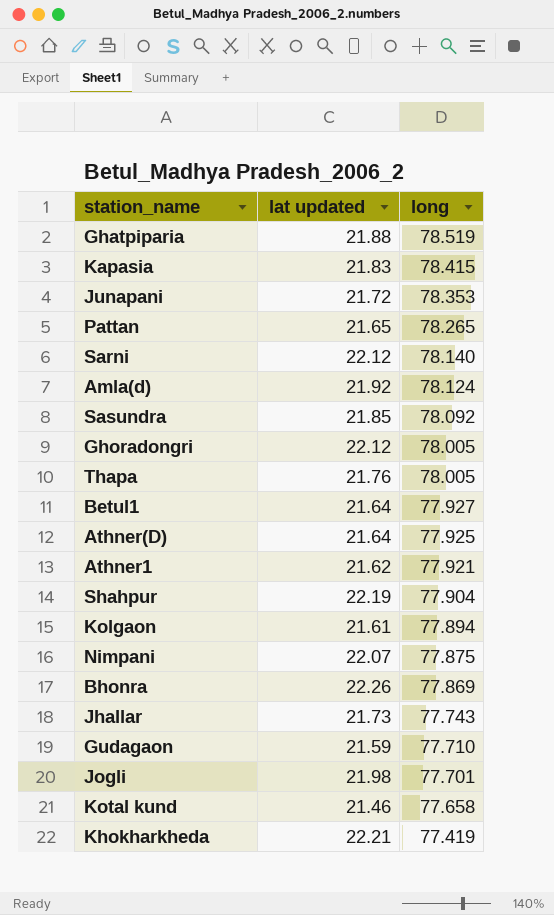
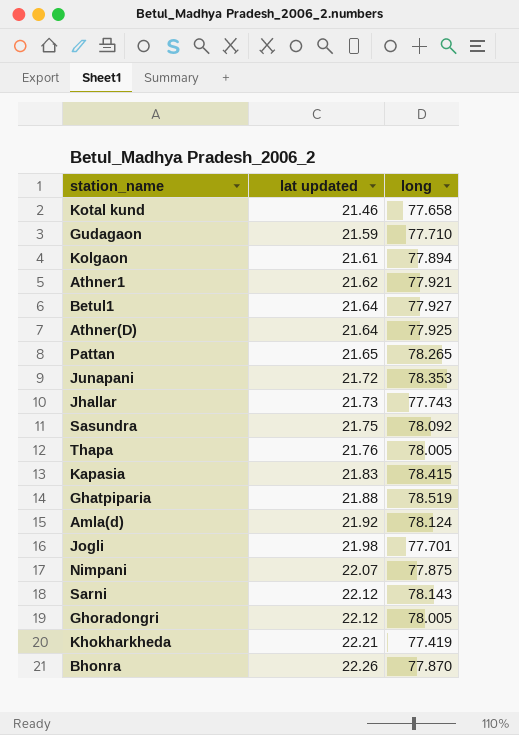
row order: long descending -> lat updated ascending
row Shahpur: 22.19 | 77.904 -> none
Sasundra | lat updated: 21.85 -> 21.75
Sarni | long: 78.140 -> 78.143
Bhonra | long: 77.869 -> 77.870

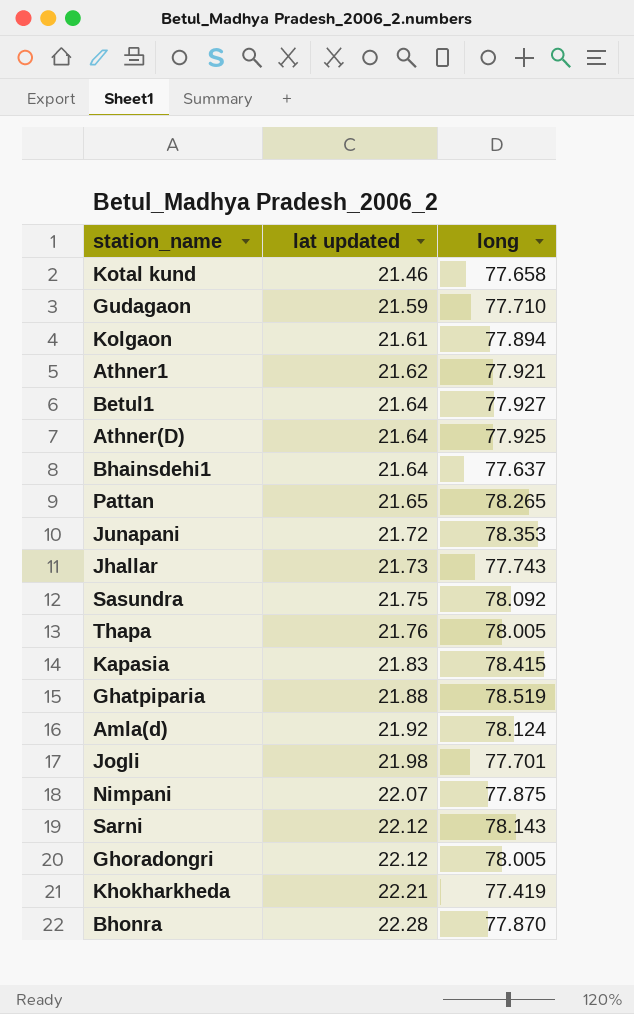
row Bhainsdehi1: none -> 21.64 | 77.637
Bhonra | lat updated: 22.26 -> 22.28

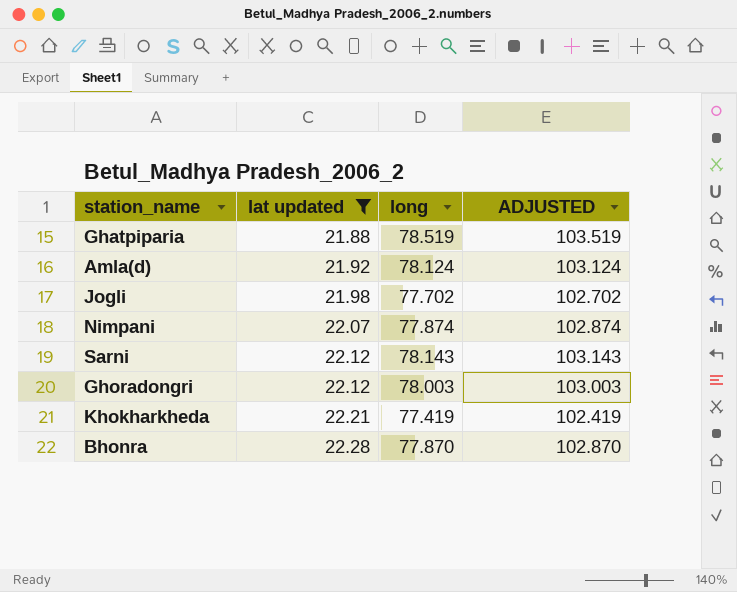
filter: none -> lat updated >= 21.88
column ADJUSTED | formula: none -> [long] + 25
Jogli | long: 77.701 -> 77.702
Nimpani | long: 77.875 -> 77.874
Ghoradongri | long: 78.005 -> 78.003

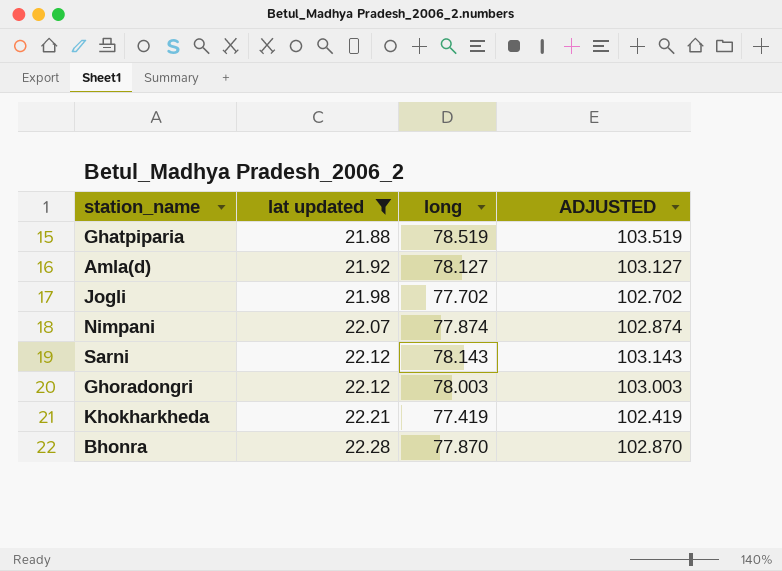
Amla(d) | long: 78.124 -> 78.127
Amla(d) | ADJUSTED: 103.124 -> 103.127

